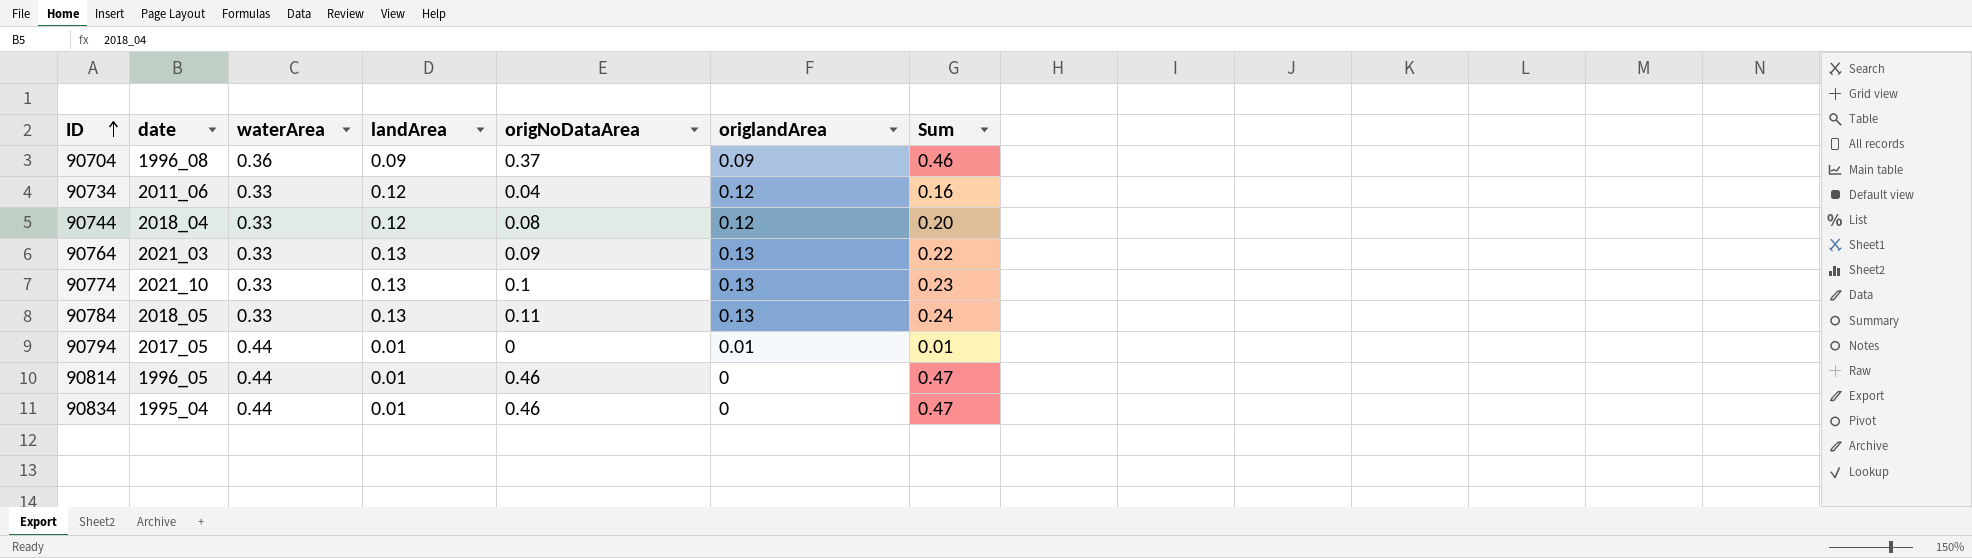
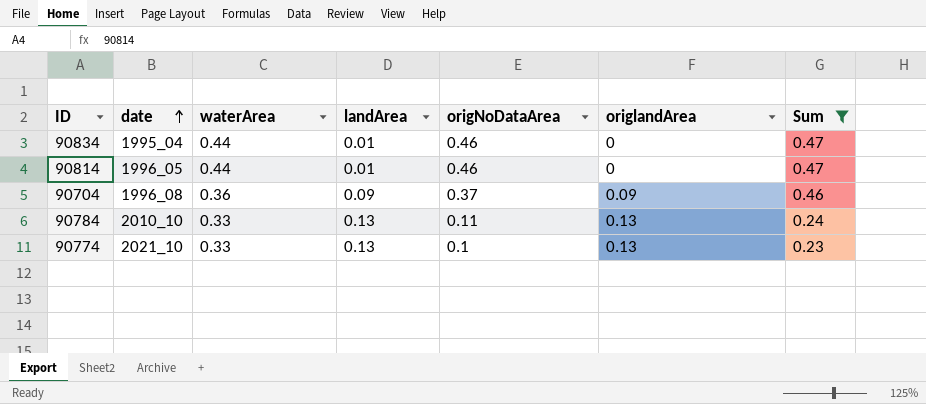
filter: none -> Sum >= 0.23
row order: ID ascending -> date ascending
90784 | date: 2018_05 -> 2010_10

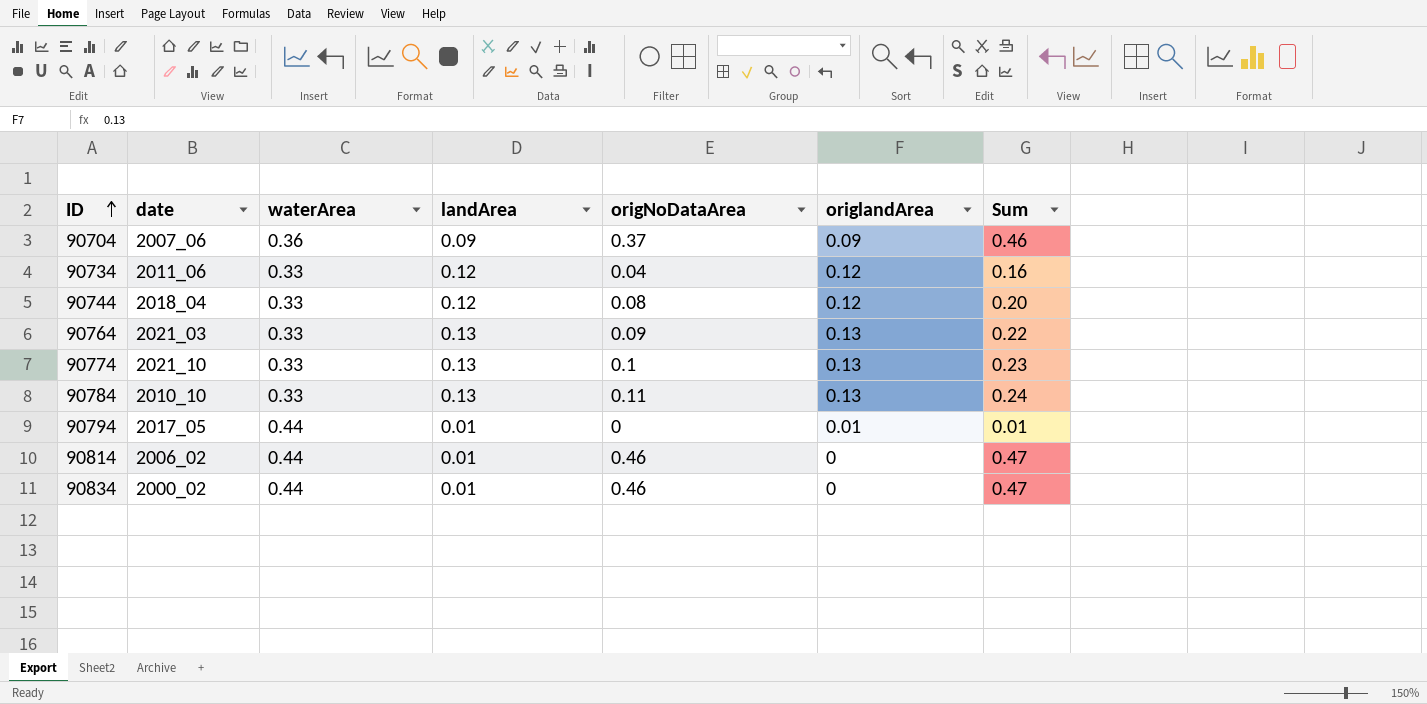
filter: Sum >= 0.23 -> none
row order: date ascending -> ID ascending
90704 | date: 1996_08 -> 2007_06
90814 | date: 1996_05 -> 2006_02
90834 | date: 1995_04 -> 2000_02

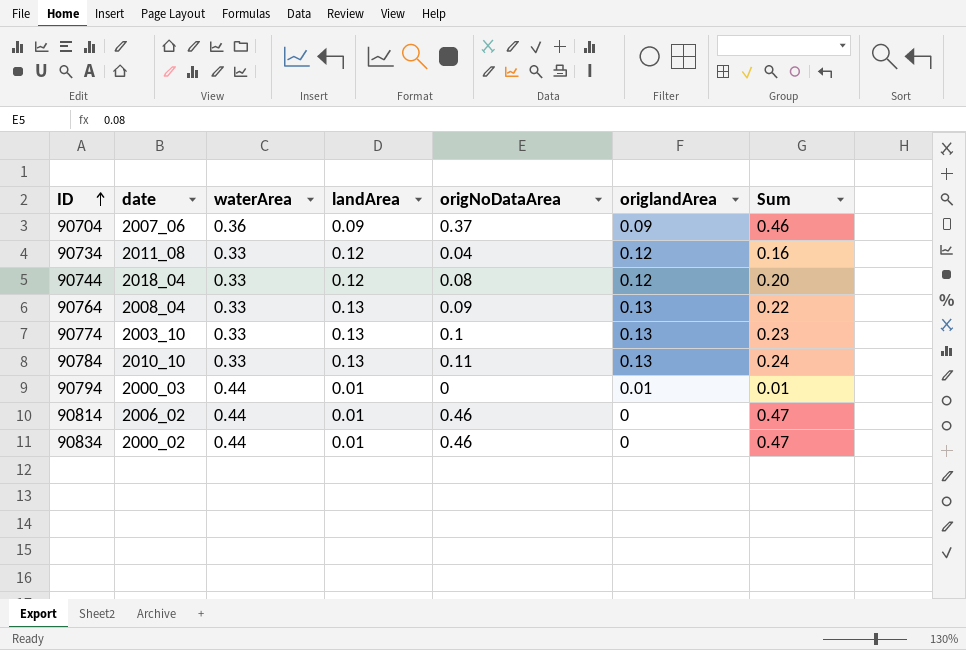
90734 | date: 2011_06 -> 2011_08
90764 | date: 2021_03 -> 2008_04
90774 | date: 2021_10 -> 2003_10
90794 | date: 2017_05 -> 2000_03

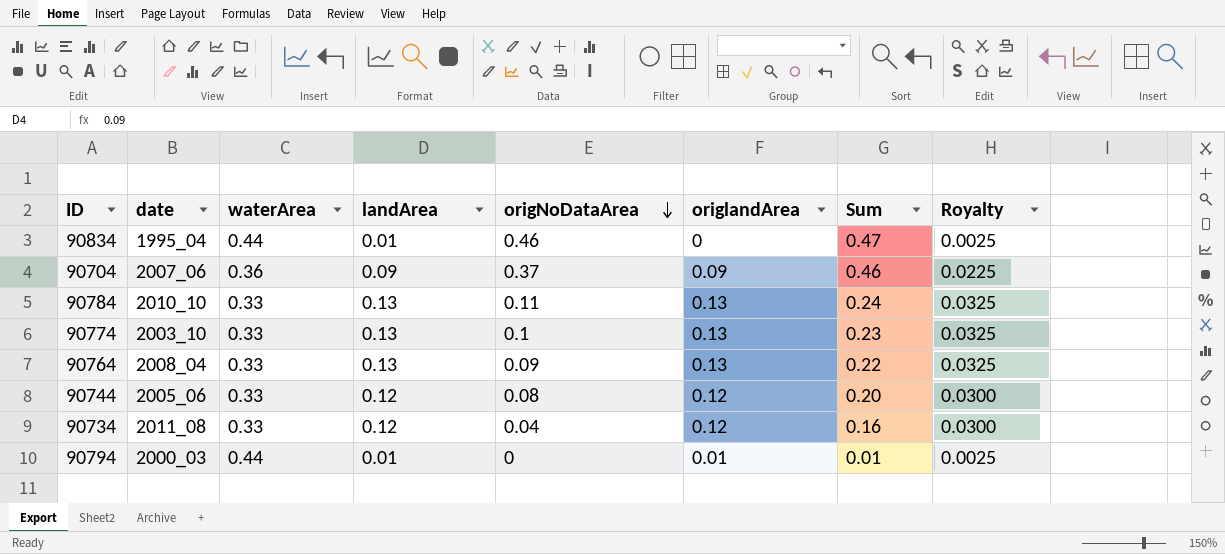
row order: ID ascending -> origNoDataArea descending
column Royalty | formula: none -> [landArea] * 0.25
row 90814: 2006_02 | 0.44 | 0.01 | 0.46 | 0 | 0.47 -> none
90834 | date: 2000_02 -> 1995_04
90744 | date: 2018_04 -> 2005_06

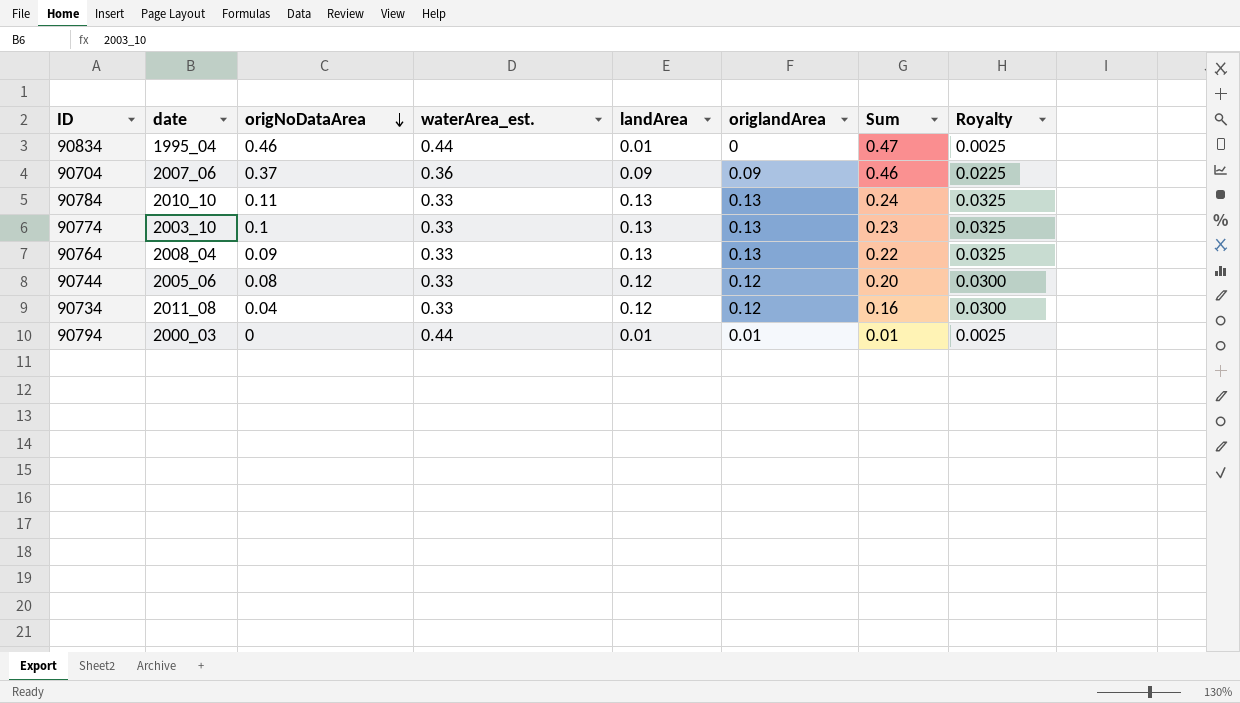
column origNoDataArea | position: 5 -> 3
column name: waterArea -> waterArea_est.

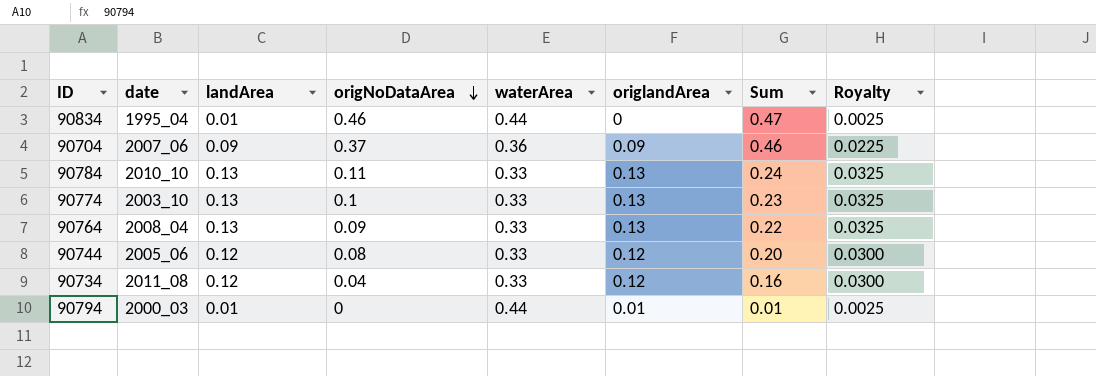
column landArea | position: 5 -> 3
column name: waterArea_est. -> waterArea

